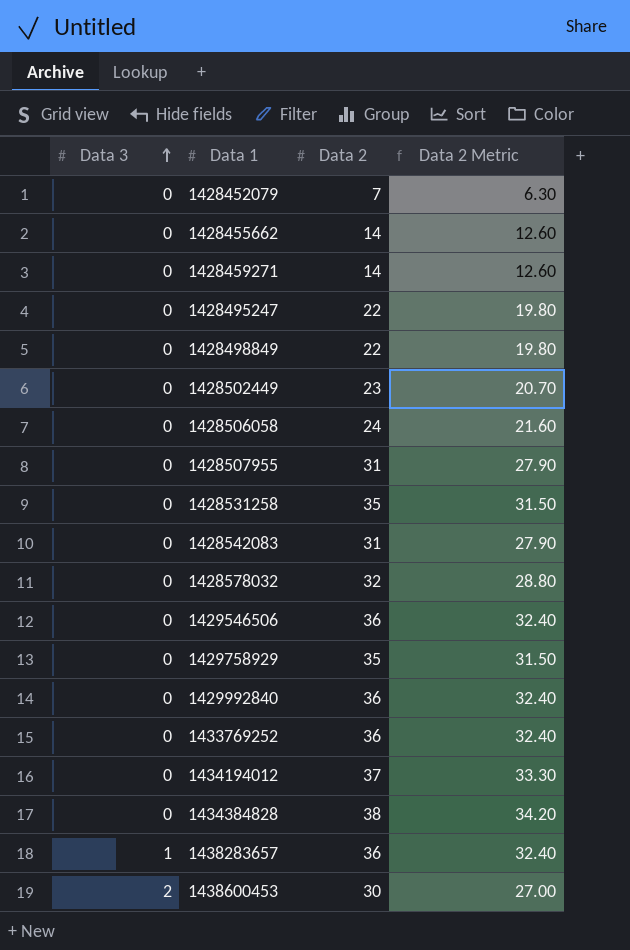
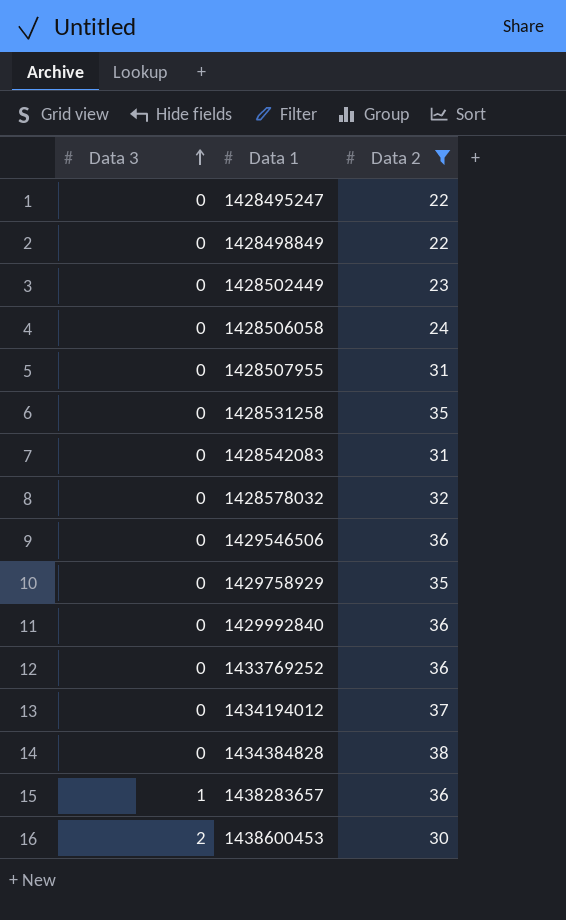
filter: none -> Data 2 >= 22
column Data 2 Metric | formula: [Data 2] * 0.9 -> none

